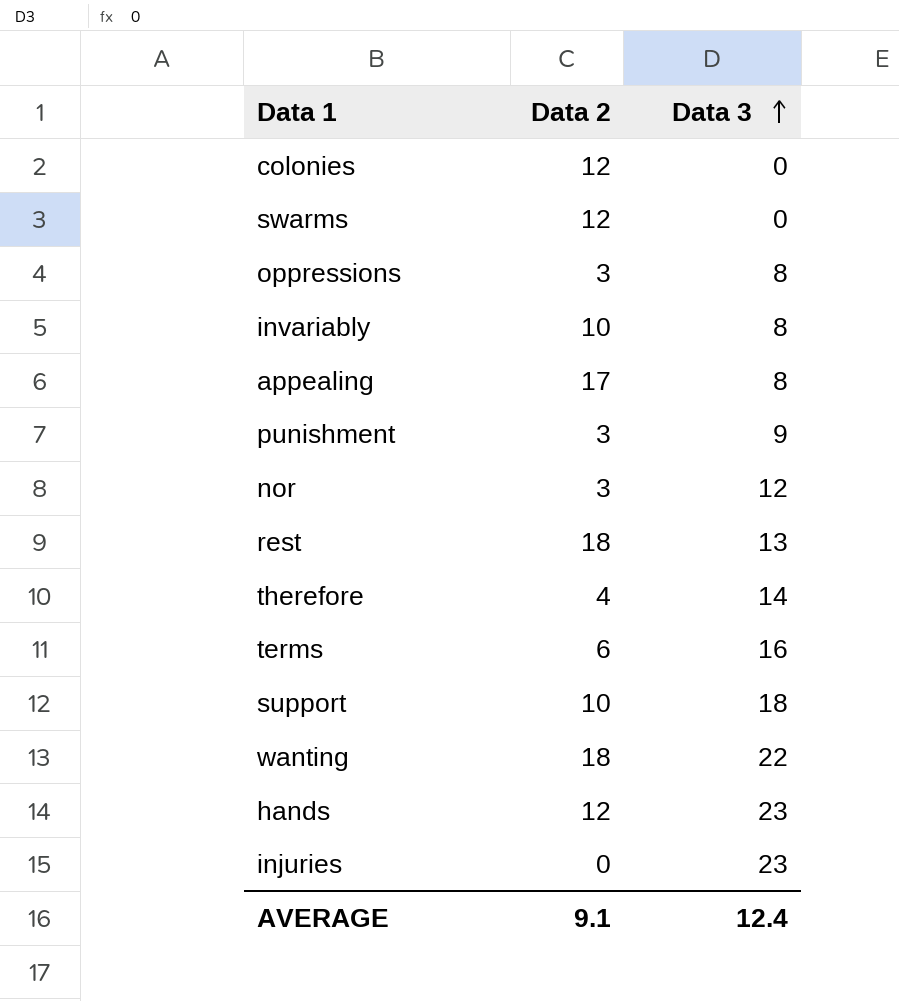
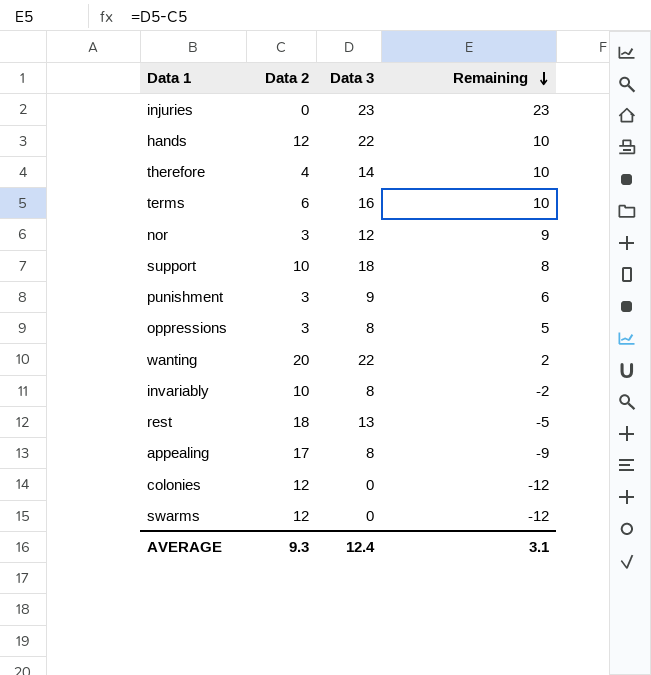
row order: Data 3 ascending -> Remaining descending
column Remaining | formula: none -> [Data 3] - [Data 2]
hands | Data 3: 23 -> 22
wanting | Data 2: 18 -> 20
AVERAGE | Data 2: 9.1 -> 9.3

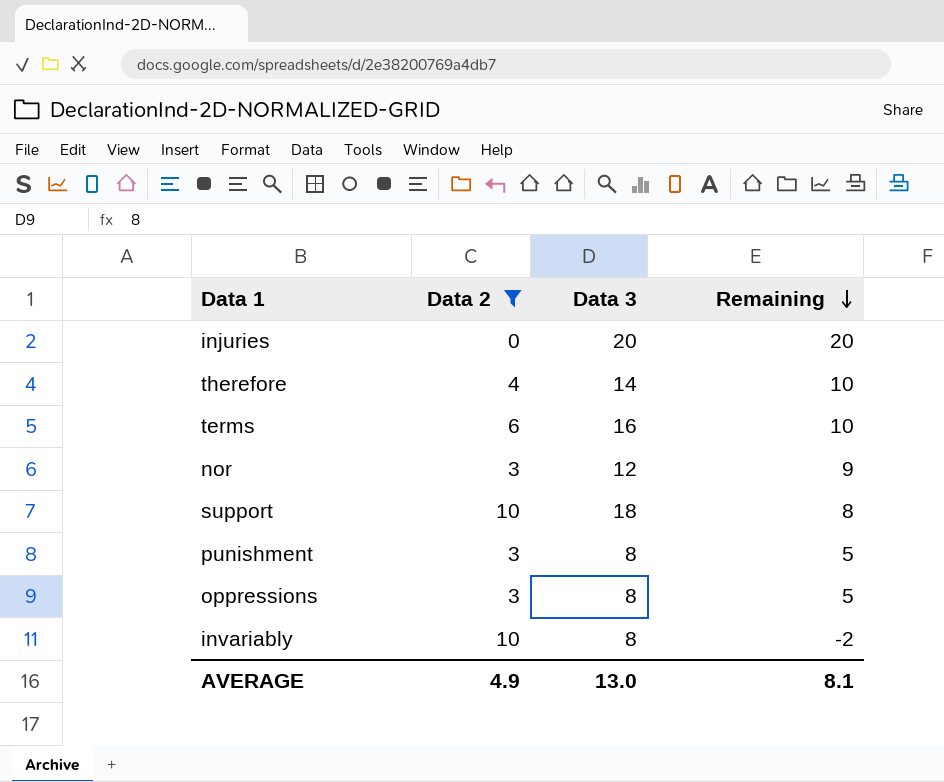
filter: none -> Data 2 <= 10
injuries | Data 3: 23 -> 20
injuries | Remaining: 23 -> 20
punishment | Data 3: 9 -> 8
punishment | Remaining: 6 -> 5
AVERAGE | Data 2: 9.3 -> 4.9
AVERAGE | Data 3: 12.4 -> 13.0
AVERAGE | Remaining: 3.1 -> 8.1

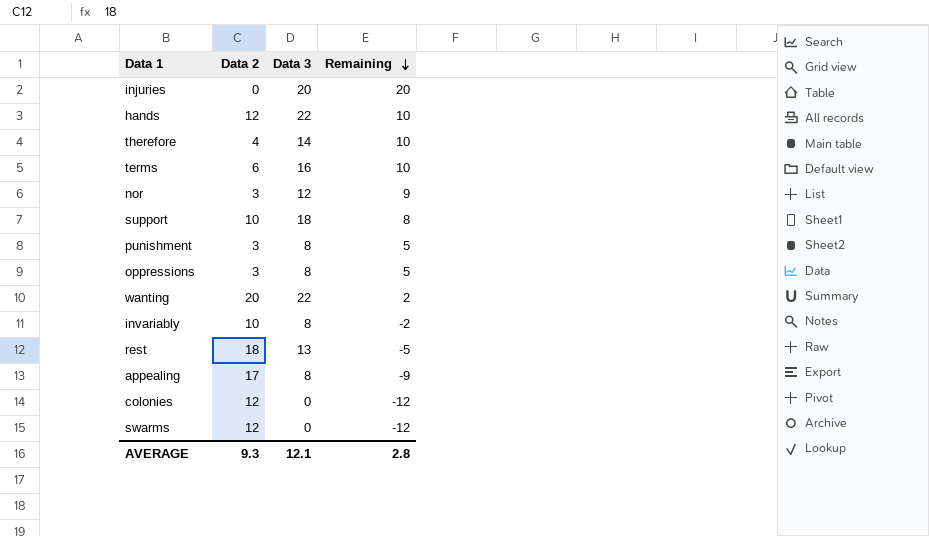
filter: Data 2 <= 10 -> none
AVERAGE | Data 2: 4.9 -> 9.3
AVERAGE | Data 3: 13.0 -> 12.1
AVERAGE | Remaining: 8.1 -> 2.8

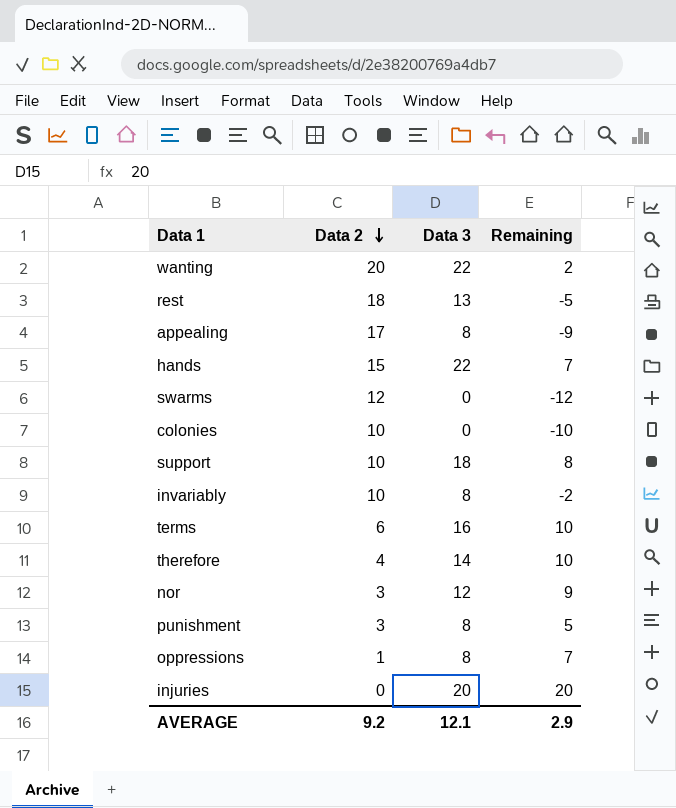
row order: Remaining descending -> Data 2 descending
hands | Data 2: 12 -> 15
hands | Remaining: 10 -> 7
colonies | Data 2: 12 -> 10
colonies | Remaining: -12 -> -10
oppressions | Data 2: 3 -> 1
oppressions | Remaining: 5 -> 7
AVERAGE | Data 2: 9.3 -> 9.2
AVERAGE | Remaining: 2.8 -> 2.9

